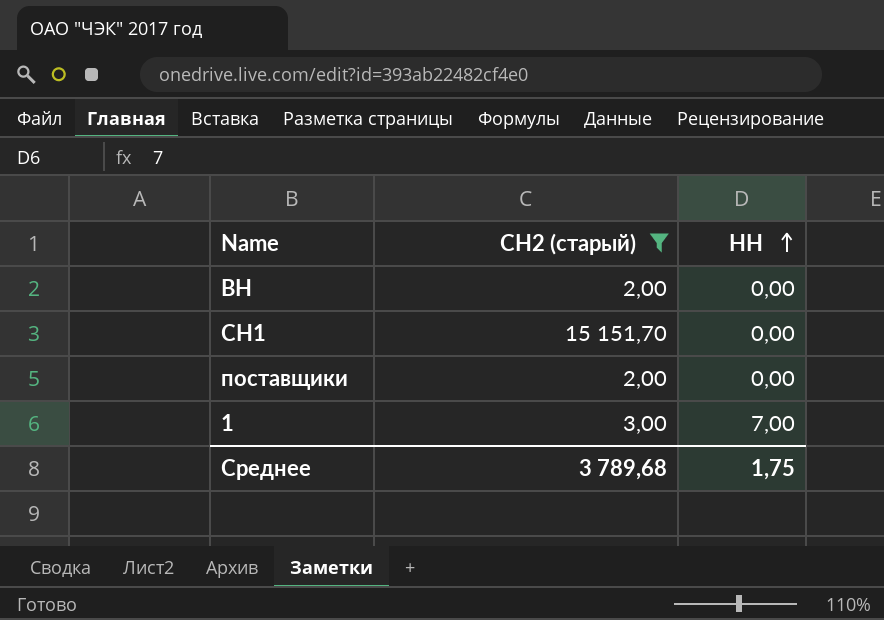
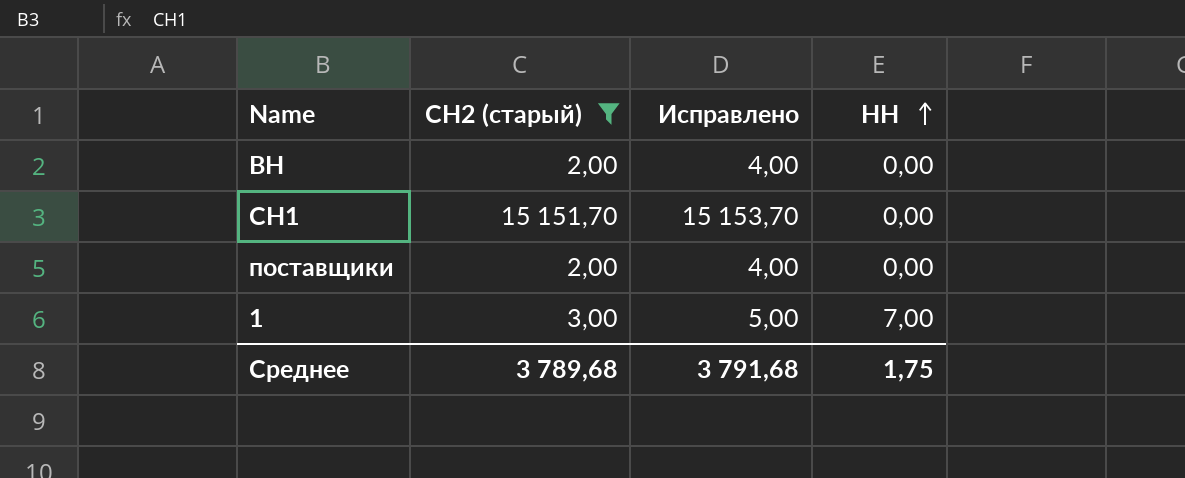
column Исправлено | formula: none -> [СН2 (старый)] + 2

